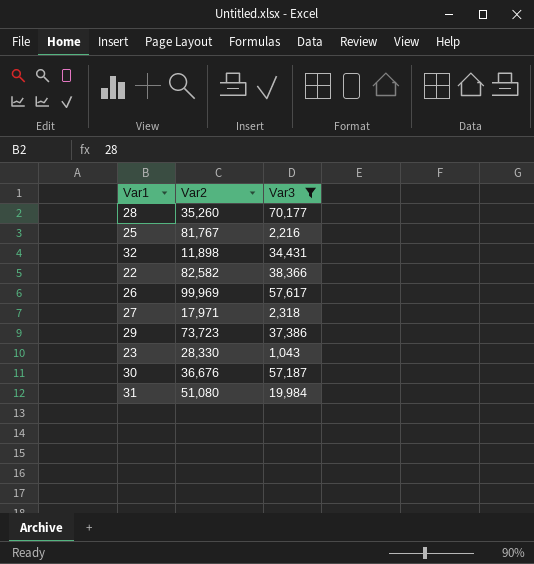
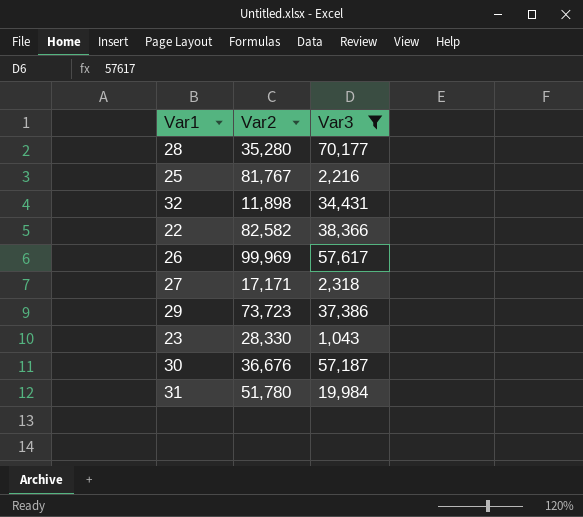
28 | Var2: 35,260 -> 35,280
27 | Var2: 17,971 -> 17,171
31 | Var2: 51,080 -> 51,780

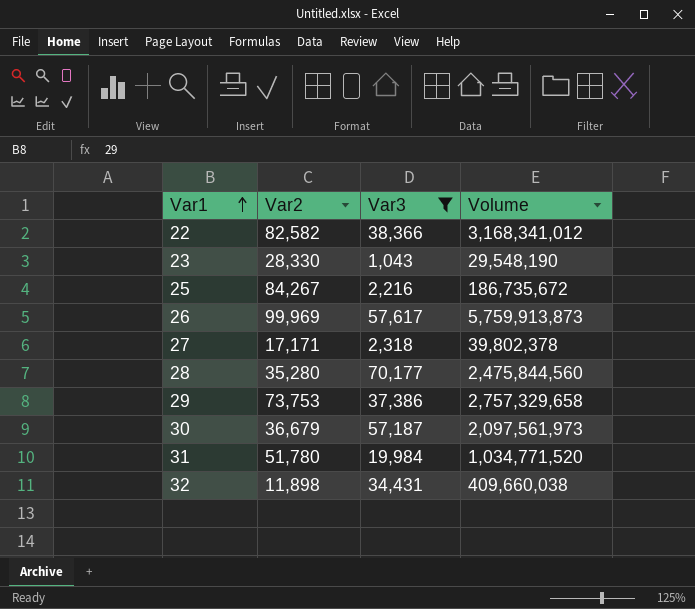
row order: none -> Var1 ascending
column Volume | formula: none -> [Var2] * [Var3]
25 | Var2: 81,767 -> 84,267
29 | Var2: 73,723 -> 73,753
30 | Var2: 36,676 -> 36,679

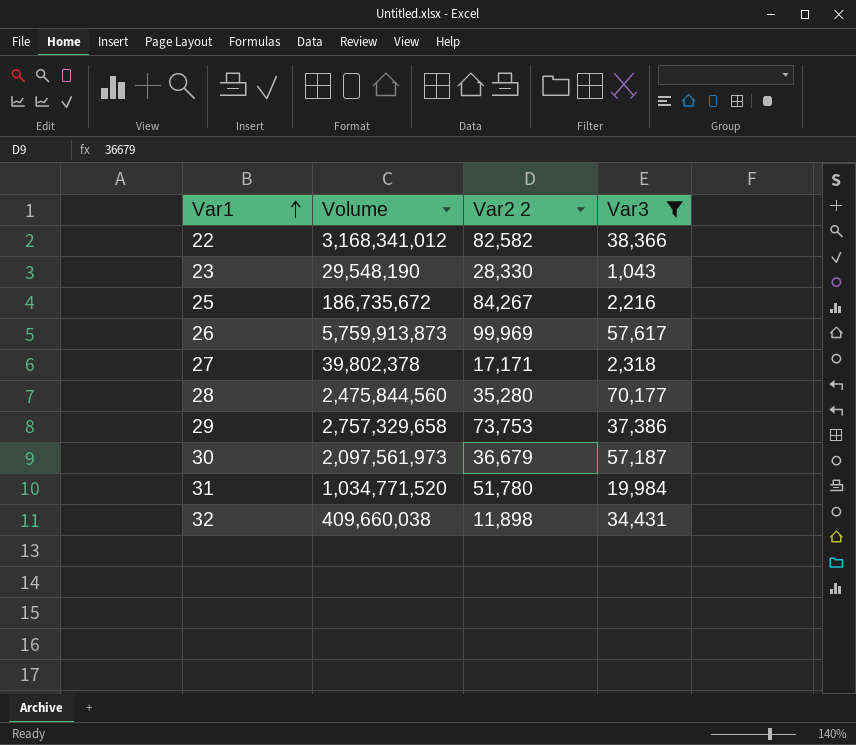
column Volume | position: 4 -> 2
column name: Var2 -> Var2 2

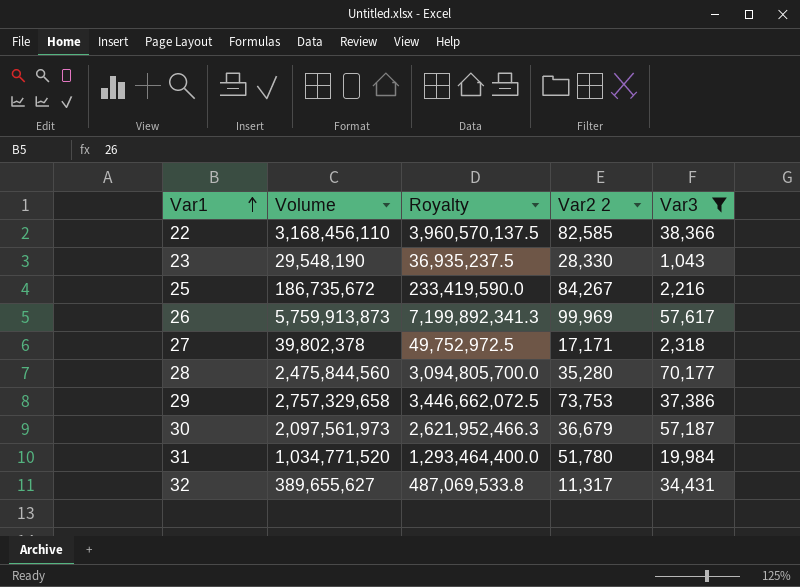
column Royalty | formula: none -> [Volume] * 1.25
22 | Volume: 3,168,341,012 -> 3,168,456,110
22 | Var2 2: 82,582 -> 82,585
32 | Volume: 409,660,038 -> 389,655,627
32 | Var2 2: 11,898 -> 11,317

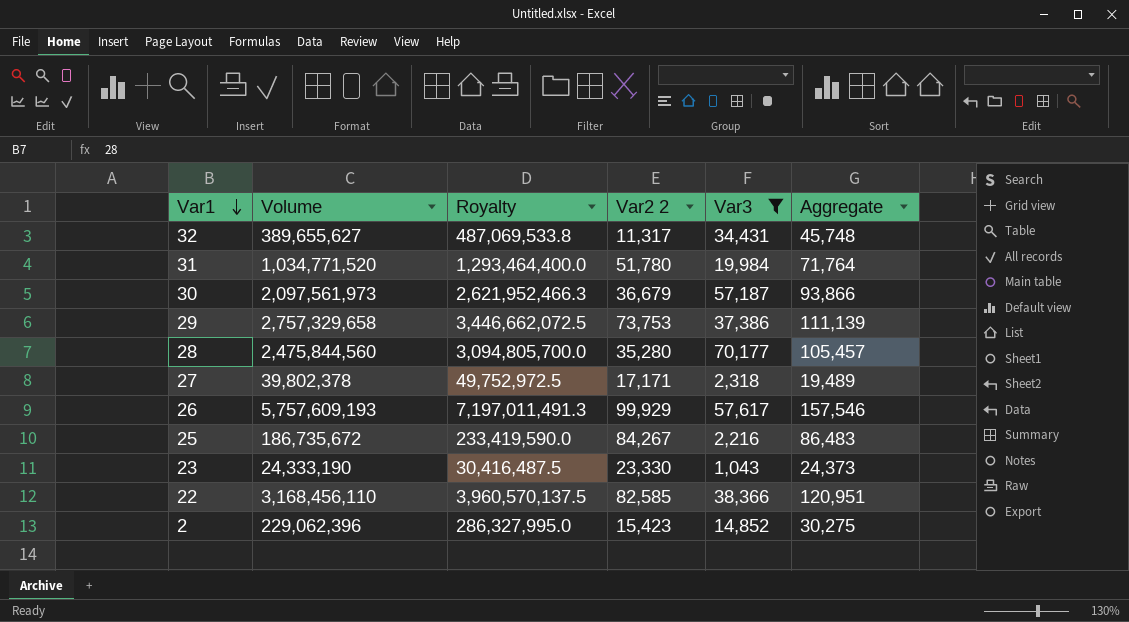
row order: Var1 ascending -> Var1 descending
column Aggregate | formula: none -> [Var2 2] + [Var3]
26 | Volume: 5,759,913,873 -> 5,757,609,193
26 | Royalty: 7,199,892,341.3 -> 7,197,011,491.3
26 | Var2 2: 99,969 -> 99,929
23 | Volume: 29,548,190 -> 24,333,190
23 | Royalty: 36,935,237.5 -> 30,416,487.5
23 | Var2 2: 28,330 -> 23,330
row 2: none -> 229,062,396 | 286,327,995.0 | 15,423 | 14,852 | 30,275

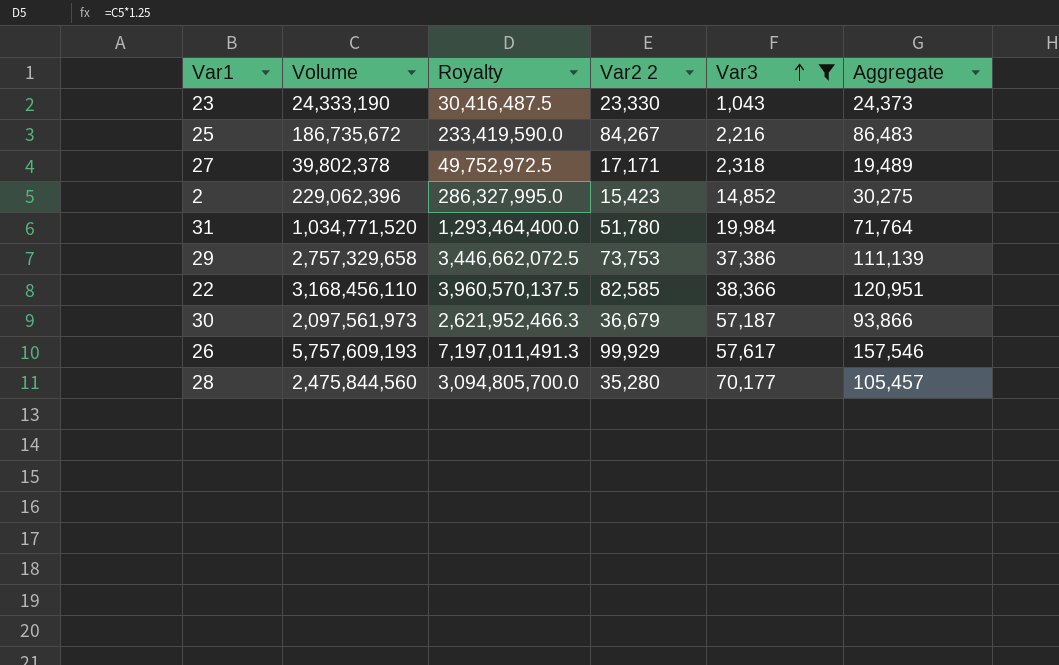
row order: Var1 descending -> Var3 ascending
row 32: 389,655,627 | 487,069,533.8 | 11,317 | 34,431 | 45,748 -> none

